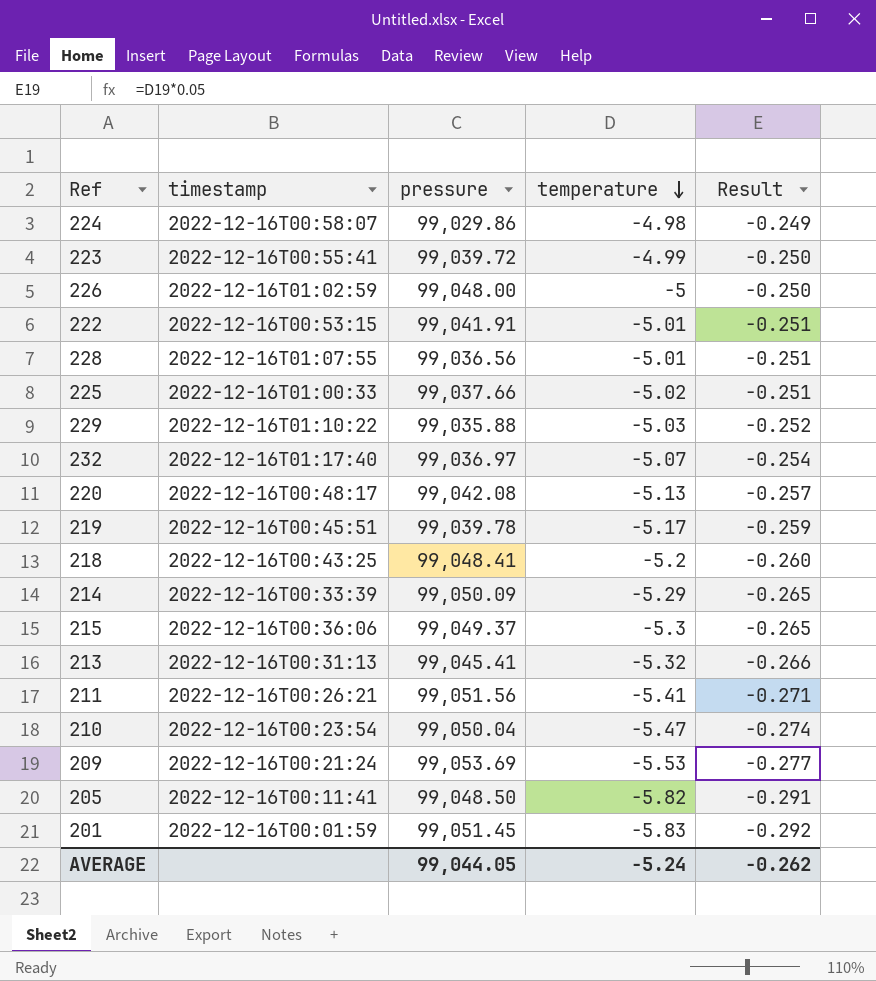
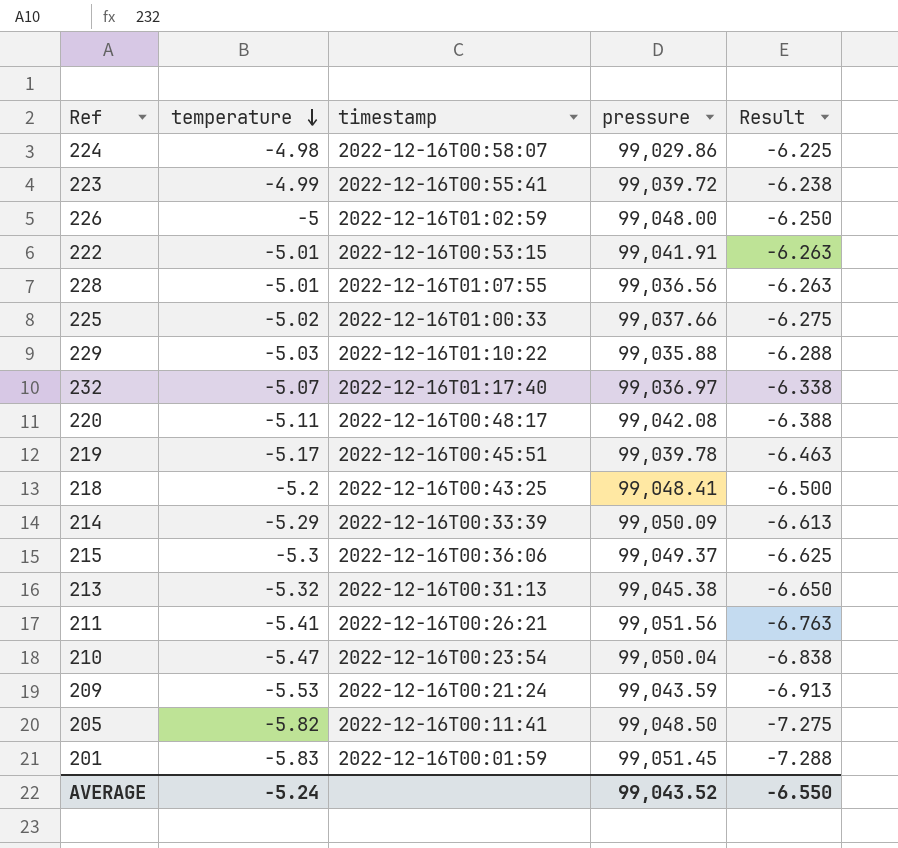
column temperature | position: 4 -> 2
column Result | formula: [temperature] * 0.05 -> [temperature] * 1.25
220 | temperature: -5.13 -> -5.11
213 | pressure: 99,045.41 -> 99,045.38
209 | pressure: 99,053.69 -> 99,043.59
AVERAGE | pressure: 99,044.05 -> 99,043.52
AVERAGE | Result: -0.262 -> -6.550

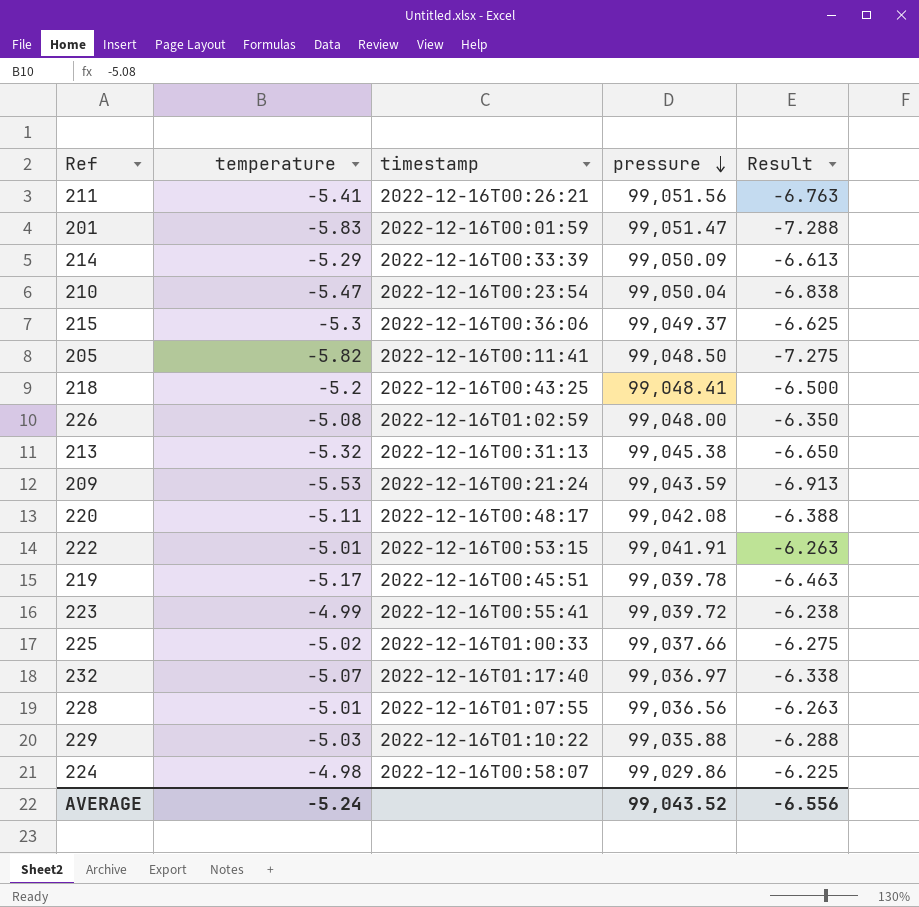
row order: temperature descending -> pressure descending
201 | pressure: 99,051.45 -> 99,051.47
226 | temperature: -5 -> -5.08
226 | Result: -6.250 -> -6.350
AVERAGE | Result: -6.550 -> -6.556

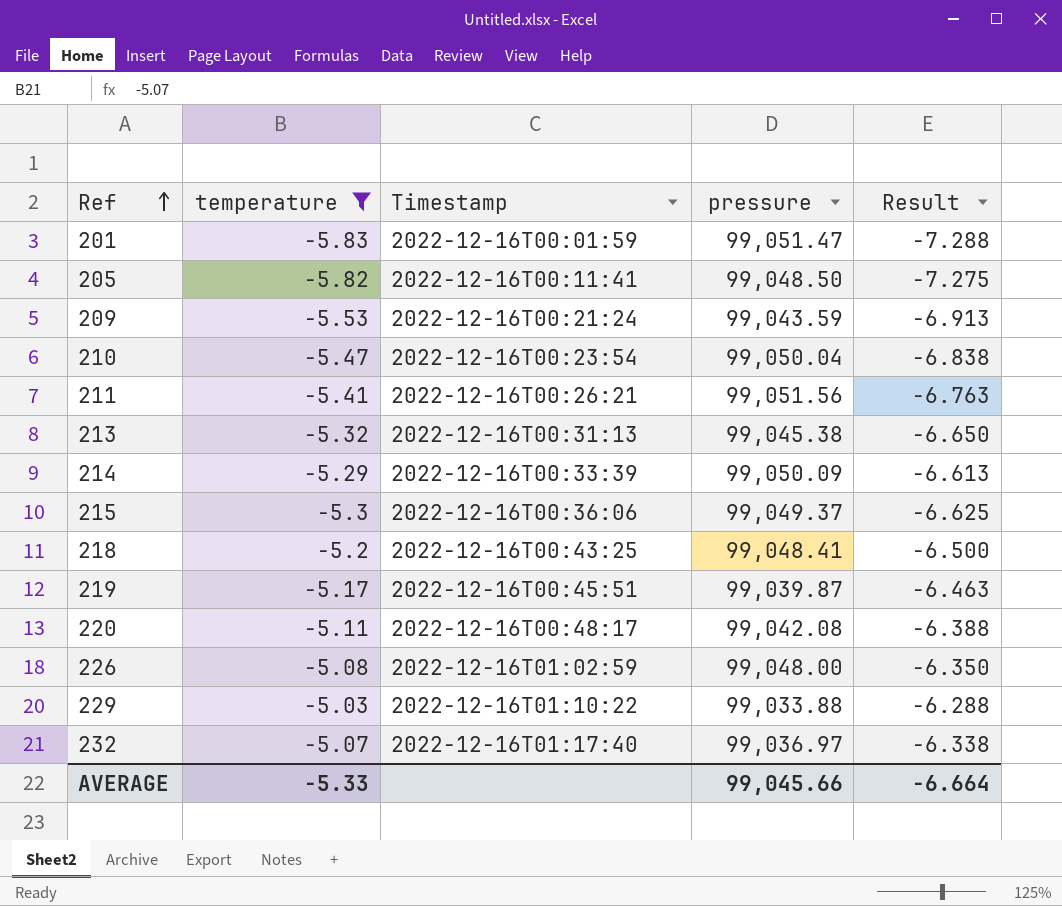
filter: none -> temperature <= -5.03
row order: pressure descending -> Ref ascending
column name: timestamp -> Timestamp
219 | pressure: 99,039.78 -> 99,039.87
229 | pressure: 99,035.88 -> 99,033.88
AVERAGE | temperature: -5.24 -> -5.33
AVERAGE | pressure: 99,043.52 -> 99,045.66
AVERAGE | Result: -6.556 -> -6.664

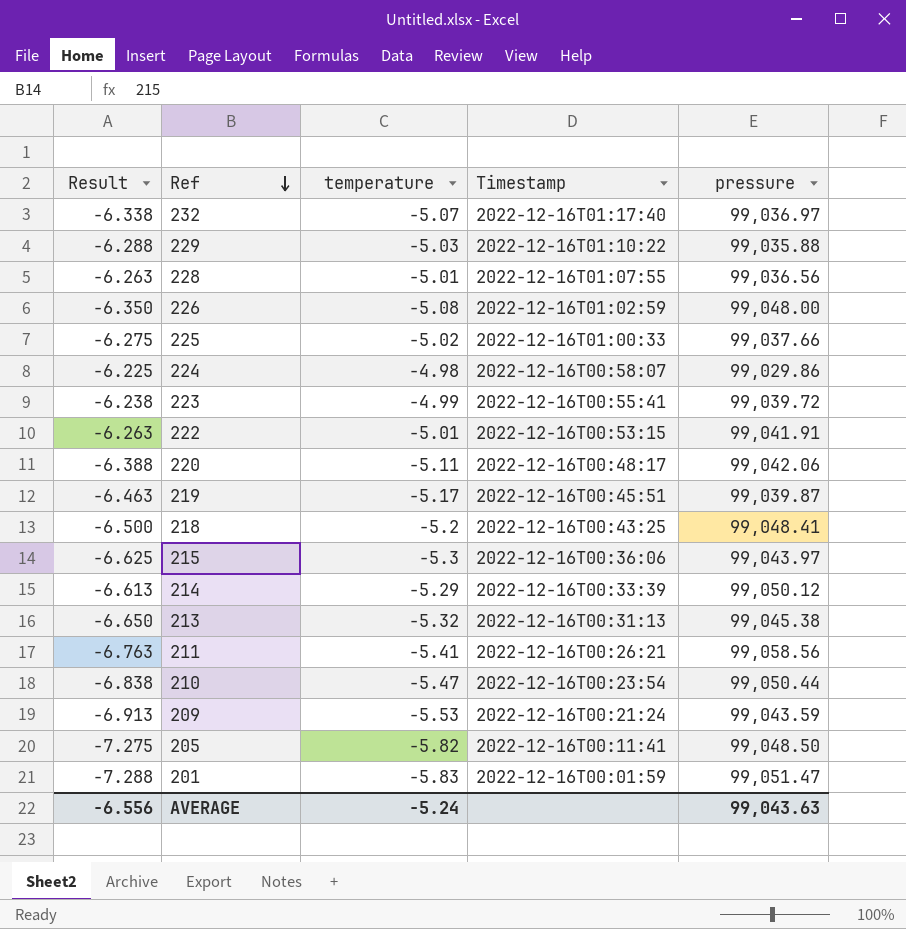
filter: temperature <= -5.03 -> none
row order: Ref ascending -> Ref descending
column Result | position: 5 -> 1
229 | pressure: 99,033.88 -> 99,035.88
220 | pressure: 99,042.08 -> 99,042.06
215 | pressure: 99,049.37 -> 99,043.97
214 | pressure: 99,050.09 -> 99,050.12
211 | pressure: 99,051.56 -> 99,058.56
210 | pressure: 99,050.04 -> 99,050.44
AVERAGE | Result: -6.664 -> -6.556
AVERAGE | temperature: -5.33 -> -5.24
AVERAGE | pressure: 99,045.66 -> 99,043.63

